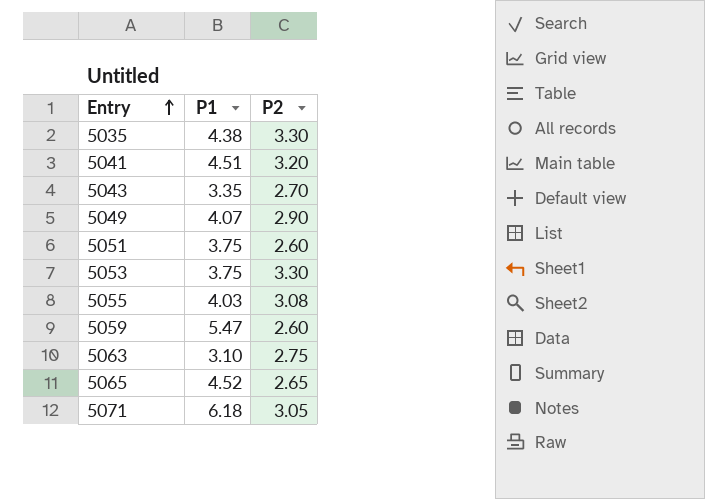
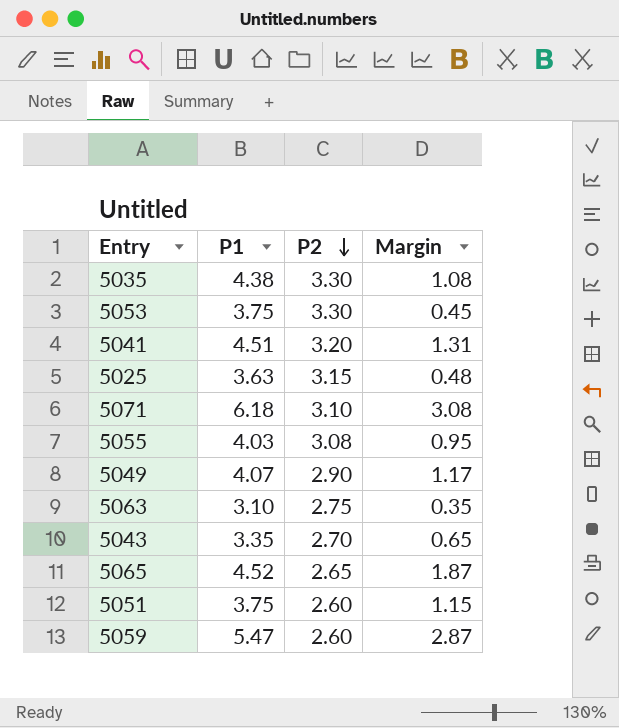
row order: Entry ascending -> P2 descending
column Margin | formula: none -> [P1] - [P2]
row 5025: none -> 3.63 | 3.15 | 0.48
5071 | P2: 3.05 -> 3.10

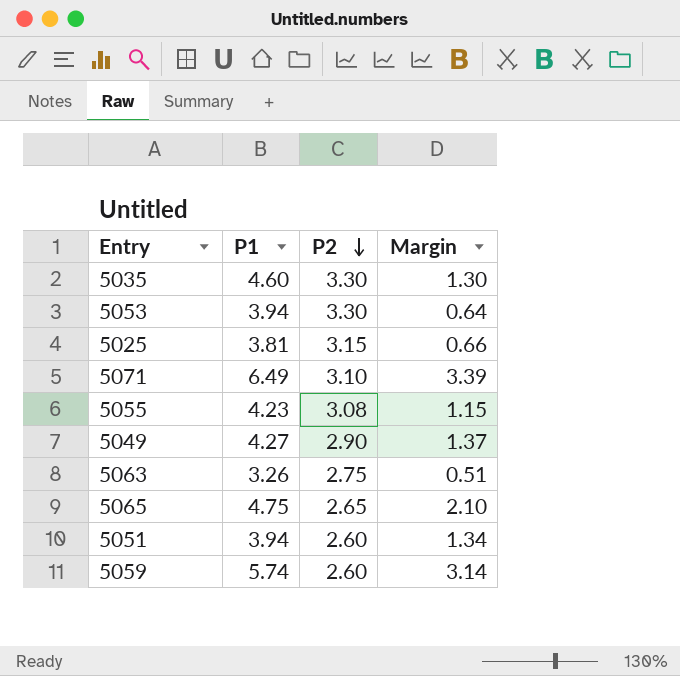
row 5041: 4.51 | 3.20 | 1.31 -> none
row 5043: 3.35 | 2.70 | 0.65 -> none
5035 | P1: 4.38 -> 4.60
5035 | Margin: 1.08 -> 1.30
5053 | P1: 3.75 -> 3.94
5053 | Margin: 0.45 -> 0.64
5025 | P1: 3.63 -> 3.81
5025 | Margin: 0.48 -> 0.66
5071 | P1: 6.18 -> 6.49
5071 | Margin: 3.08 -> 3.39
5055 | P1: 4.03 -> 4.23
5055 | Margin: 0.95 -> 1.15
5049 | P1: 4.07 -> 4.27
5049 | Margin: 1.17 -> 1.37
5063 | P1: 3.10 -> 3.26
5063 | Margin: 0.35 -> 0.51
5065 | P1: 4.52 -> 4.75
5065 | Margin: 1.87 -> 2.10
5051 | P1: 3.75 -> 3.94
5051 | Margin: 1.15 -> 1.34
5059 | P1: 5.47 -> 5.74
5059 | Margin: 2.87 -> 3.14

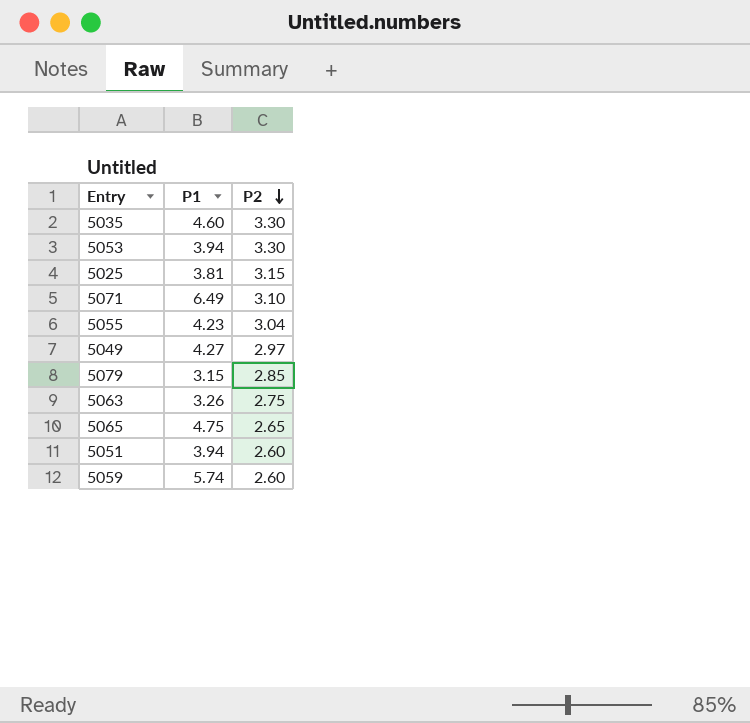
column Margin | formula: [P1] - [P2] -> none
5055 | P2: 3.08 -> 3.04
5049 | P2: 2.90 -> 2.97
row 5079: none -> 3.15 | 2.85

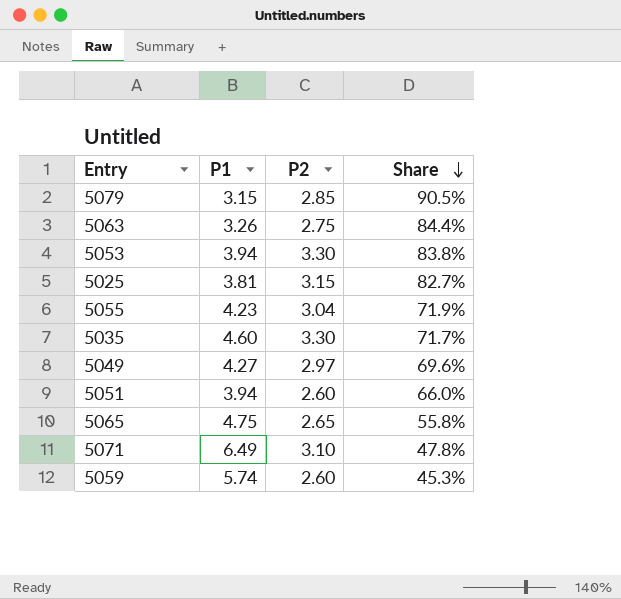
row order: P2 descending -> Share descending
column Share | formula: none -> [P2] / [P1]

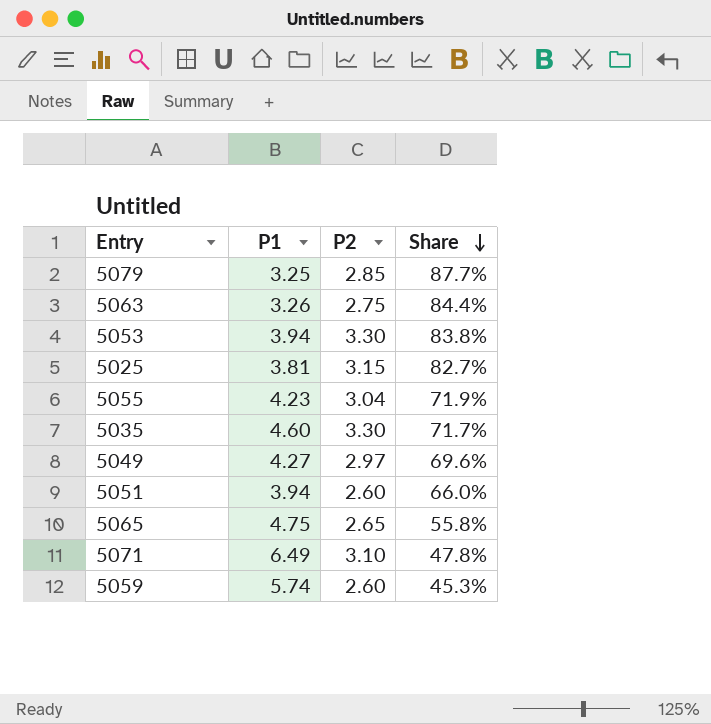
5079 | P1: 3.15 -> 3.25
5079 | Share: 90.5% -> 87.7%

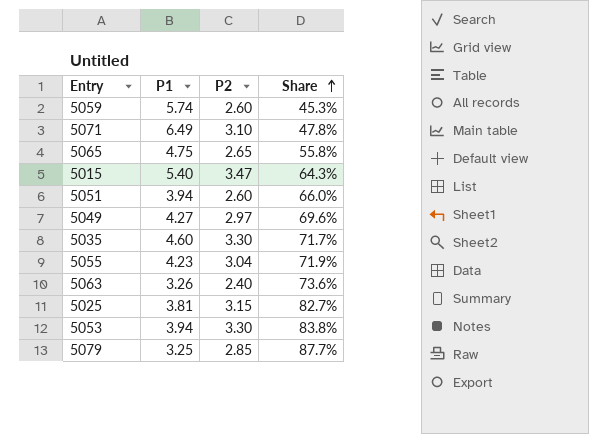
row order: Share descending -> Share ascending
row 5015: none -> 5.40 | 3.47 | 64.3%
5063 | P2: 2.75 -> 2.40
5063 | Share: 84.4% -> 73.6%

